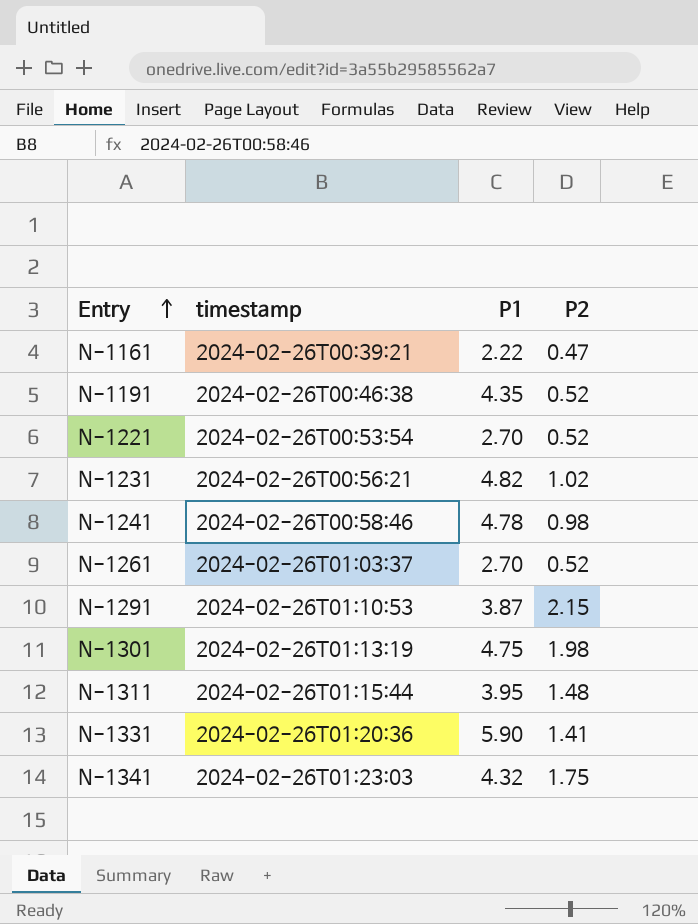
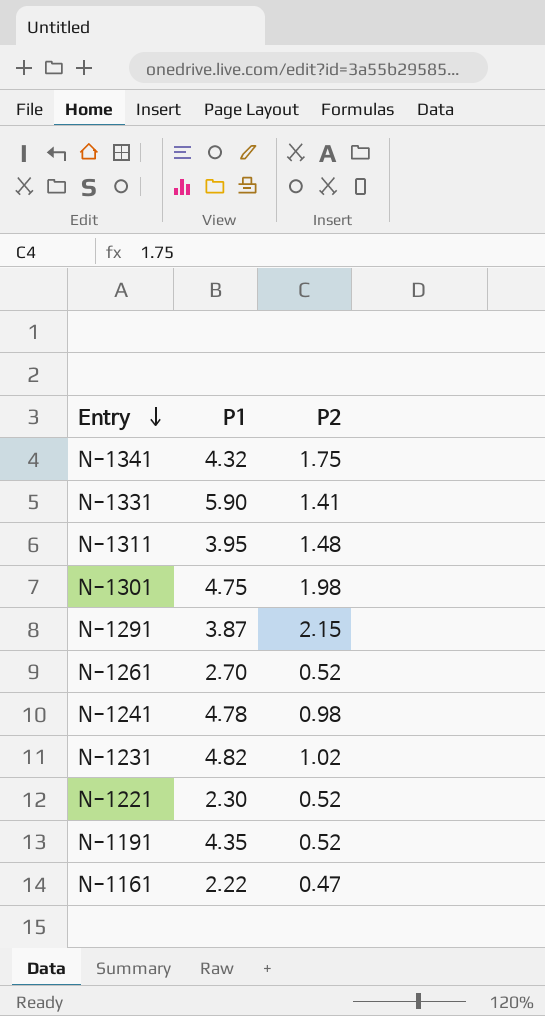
row order: Entry ascending -> Entry descending
column timestamp | position: 2 -> none
N-1221 | P1: 2.70 -> 2.30

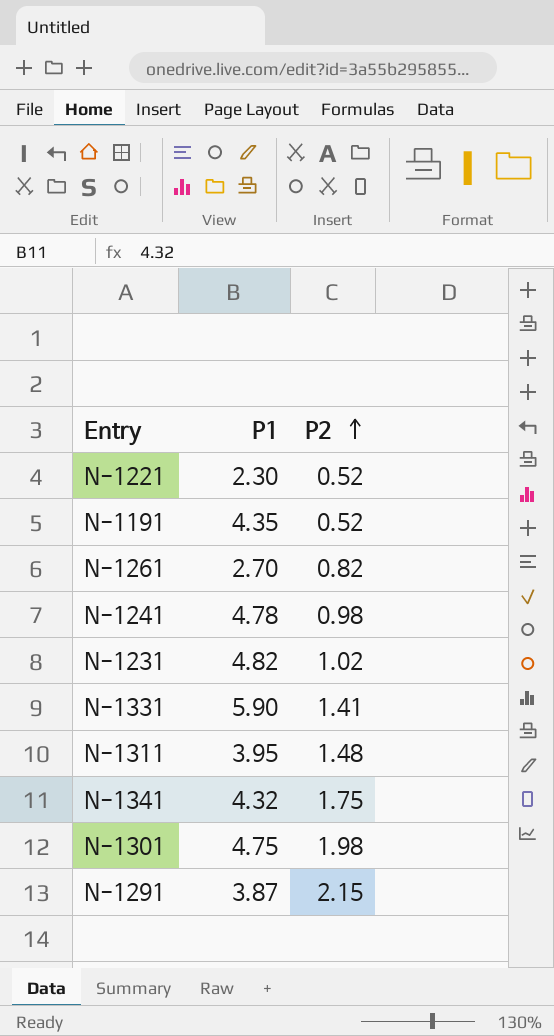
row order: Entry descending -> P2 ascending
row N-1161: 2.22 | 0.47 -> none
N-1261 | P2: 0.52 -> 0.82

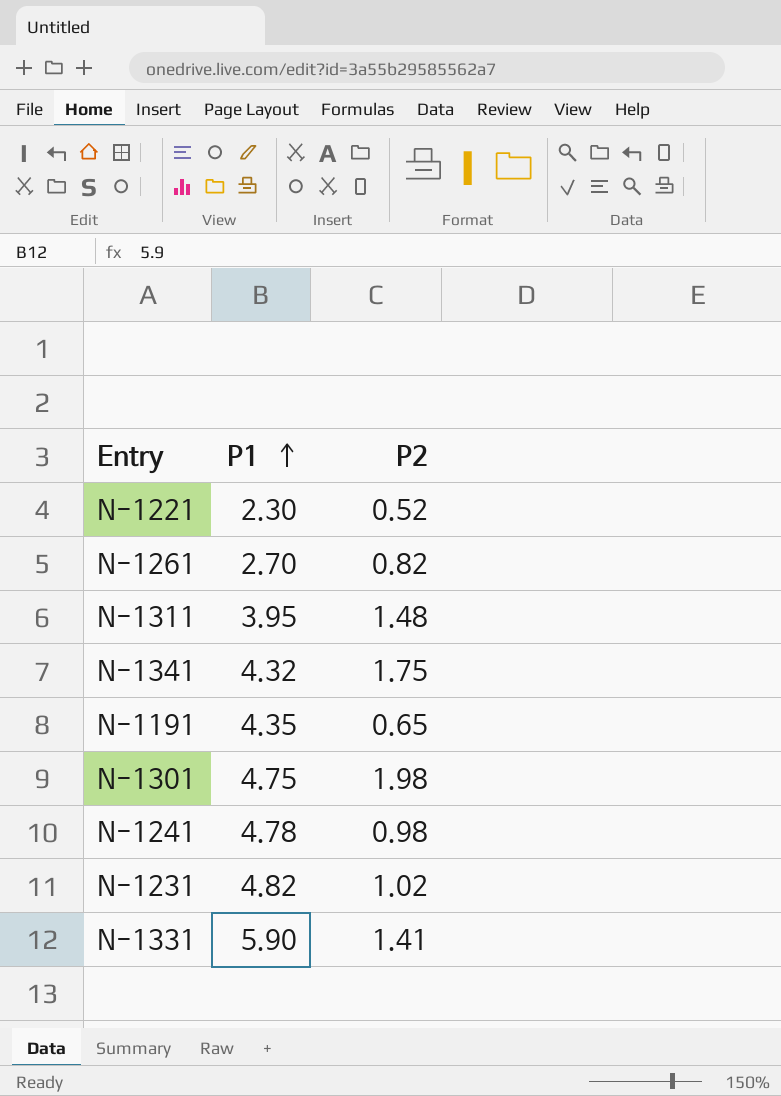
row order: P2 ascending -> P1 ascending
row N-1291: 3.87 | 2.15 -> none
N-1191 | P2: 0.52 -> 0.65

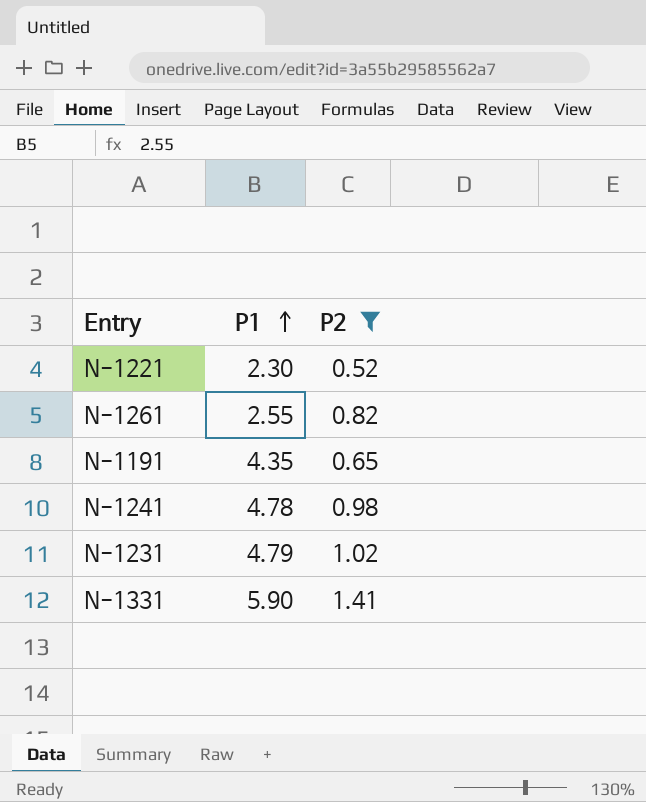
filter: none -> P2 <= 1.41
N-1261 | P1: 2.70 -> 2.55
N-1231 | P1: 4.82 -> 4.79

